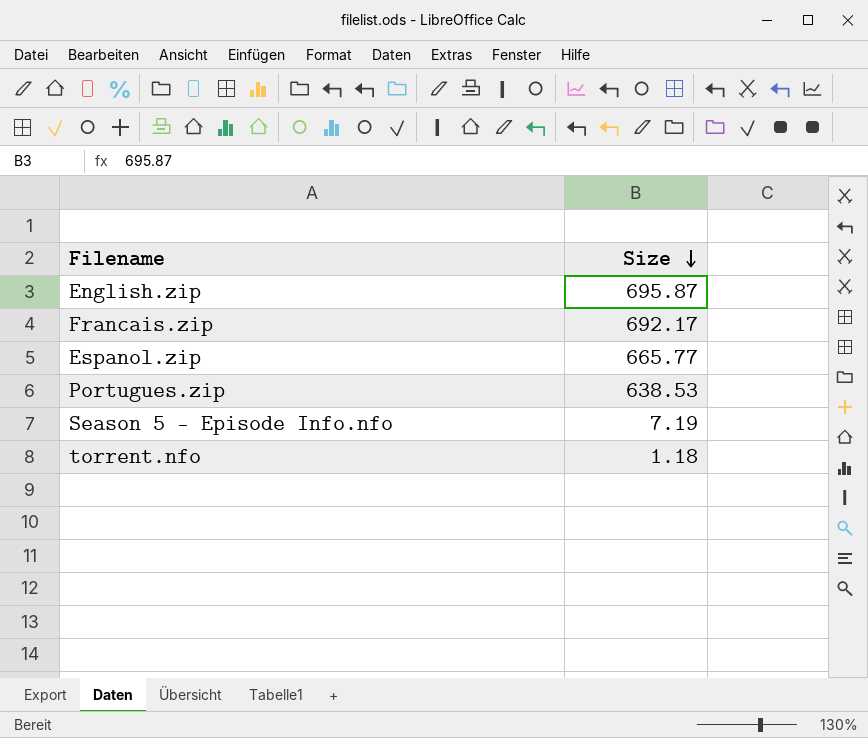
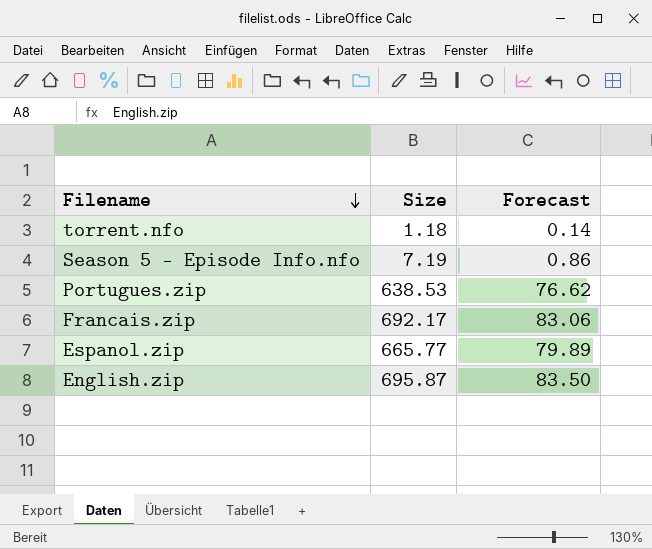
row order: Size descending -> Filename descending
column Forecast | formula: none -> [Size] * 0.12

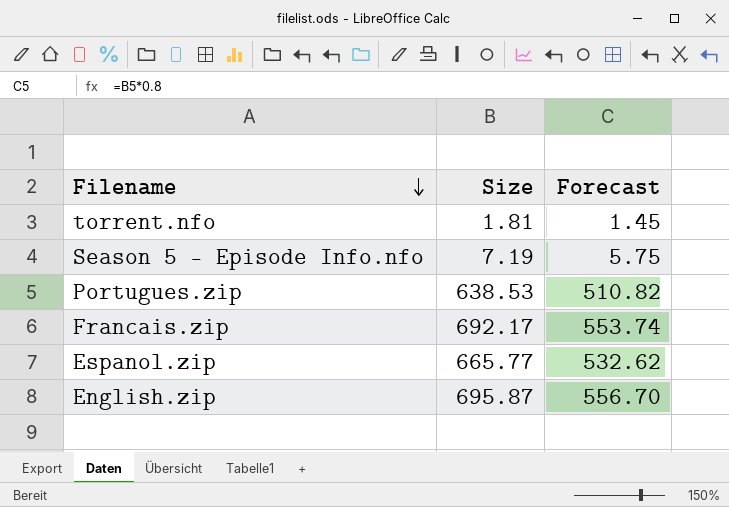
column Forecast | formula: [Size] * 0.12 -> [Size] * 0.8
torrent.nfo | Size: 1.18 -> 1.81

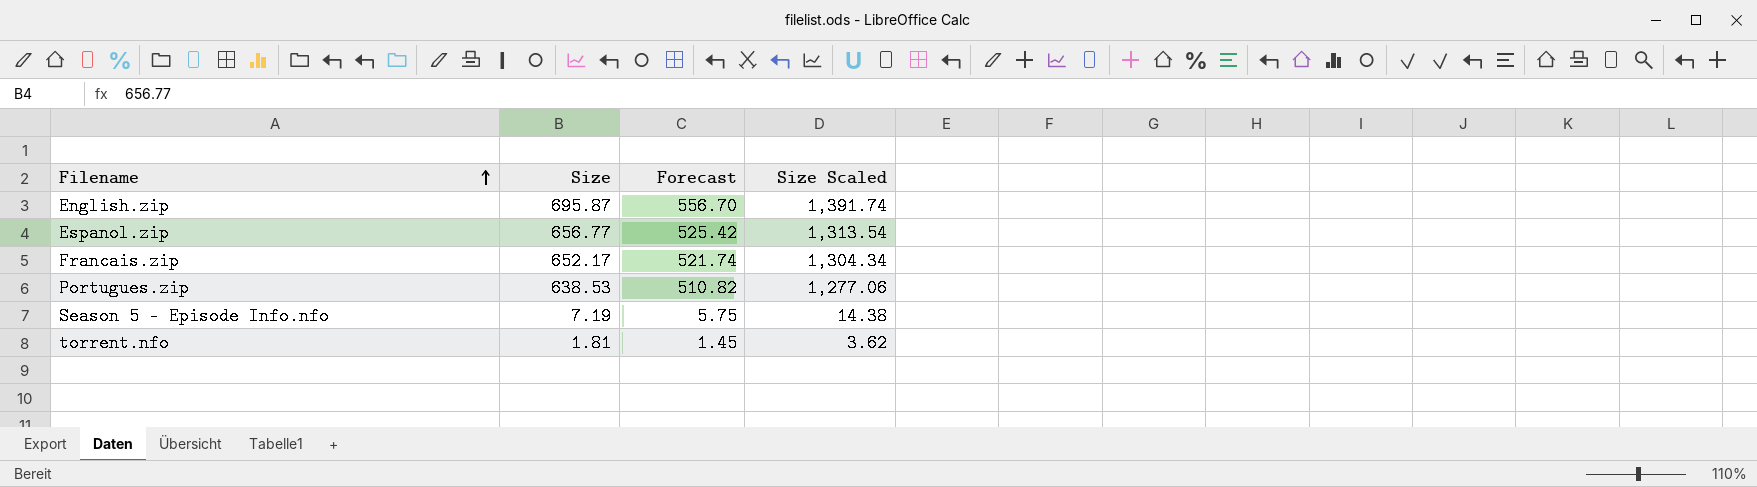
row order: Filename descending -> Filename ascending
column Size Scaled | formula: none -> [Size] * 2
Espanol.zip | Size: 665.77 -> 656.77
Espanol.zip | Forecast: 532.62 -> 525.42
Francais.zip | Size: 692.17 -> 652.17
Francais.zip | Forecast: 553.74 -> 521.74

